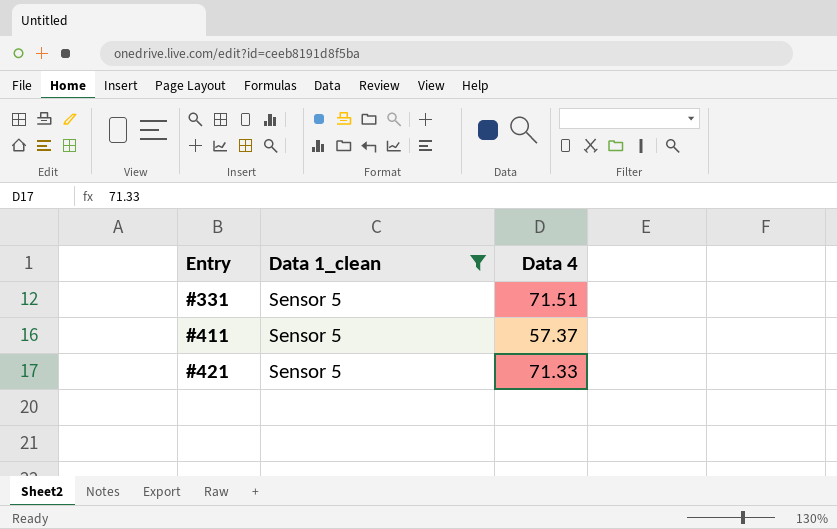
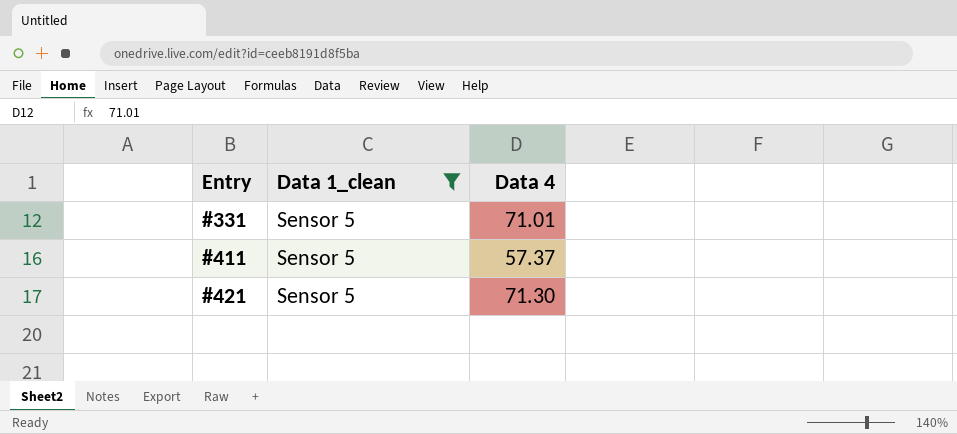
#331 | Data 4: 71.51 -> 71.01
#421 | Data 4: 71.33 -> 71.30

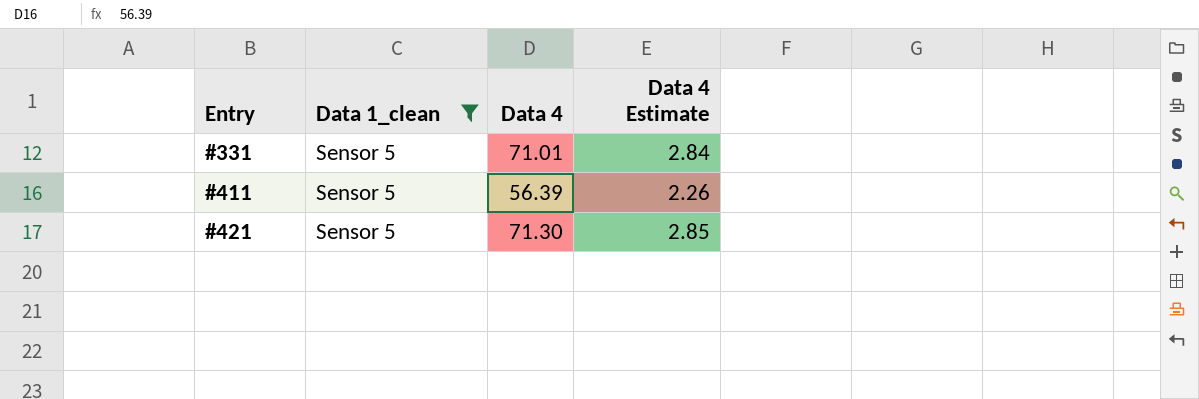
column Data 4 Estimate | formula: none -> [Data 4] * 0.04
#411 | Data 4: 57.37 -> 56.39

